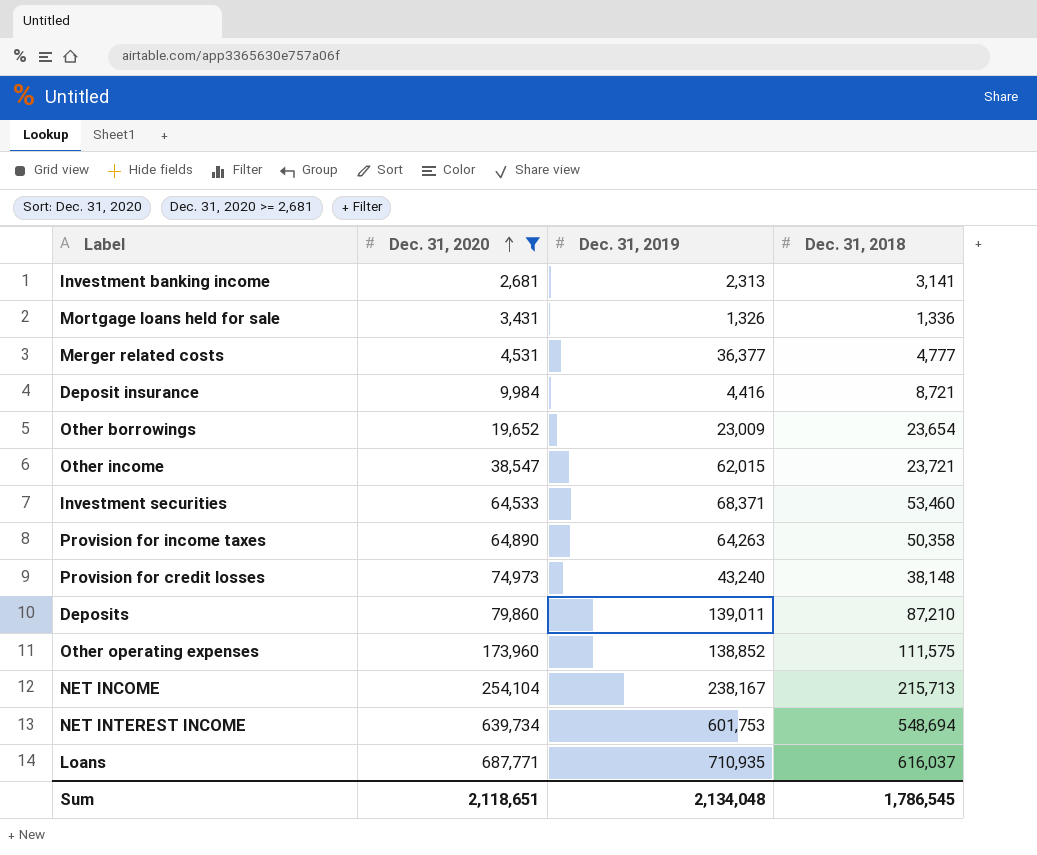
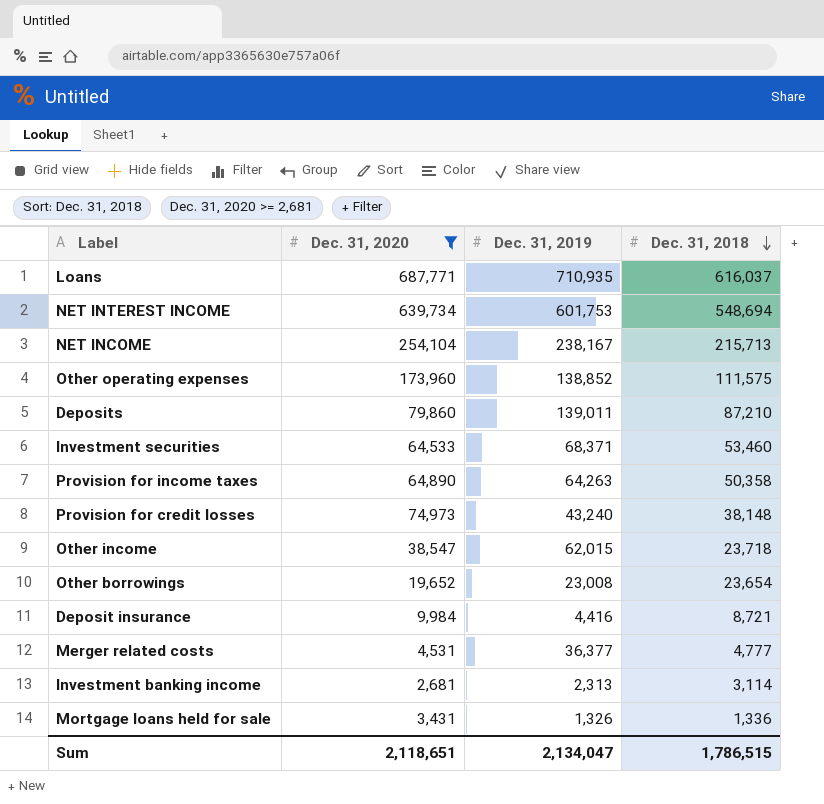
row order: Dec. 31, 2020 ascending -> Dec. 31, 2018 descending
Other income | Dec. 31, 2018: 23,721 -> 23,718
Other borrowings | Dec. 31, 2019: 23,009 -> 23,008
Investment banking income | Dec. 31, 2018: 3,141 -> 3,114
Sum | Dec. 31, 2019: 2,134,048 -> 2,134,047
Sum | Dec. 31, 2018: 1,786,545 -> 1,786,515

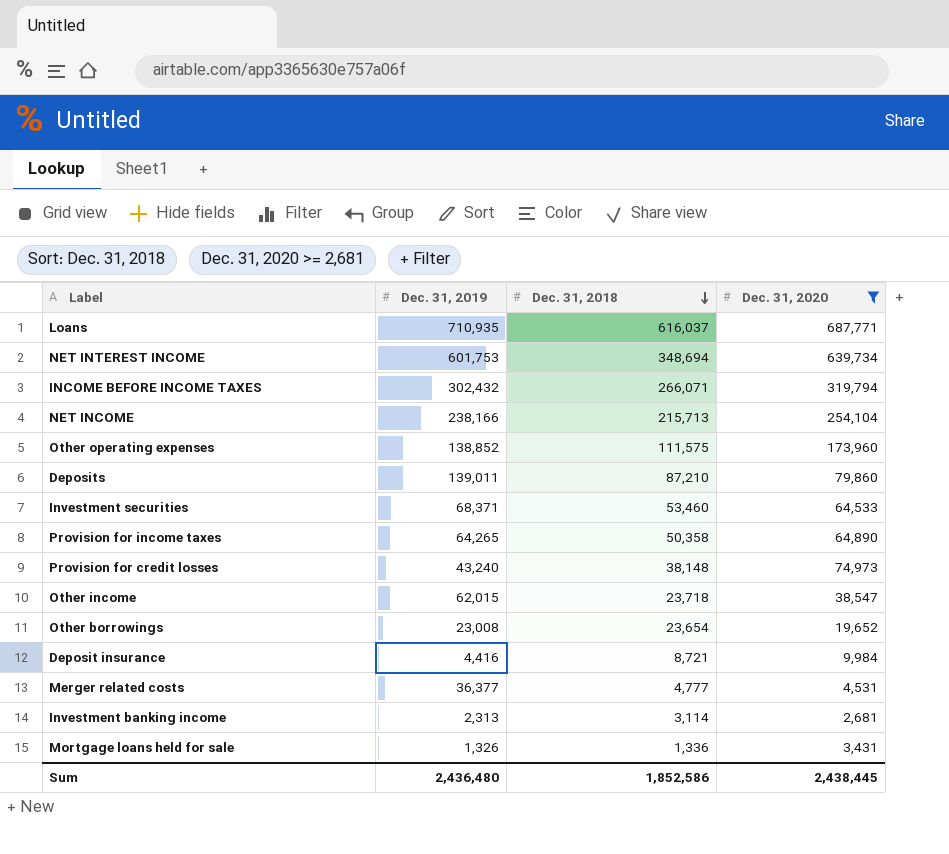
column Dec. 31, 2020 | position: 2 -> 4
NET INTEREST INCOME | Dec. 31, 2018: 548,694 -> 348,694
row INCOME BEFORE INCOME TAXES: none -> 302,432 | 266,071 | 319,794
NET INCOME | Dec. 31, 2019: 238,167 -> 238,166
Provision for income taxes | Dec. 31, 2019: 64,263 -> 64,265
Sum | Dec. 31, 2019: 2,134,047 -> 2,436,480
Sum | Dec. 31, 2018: 1,786,515 -> 1,852,586
Sum | Dec. 31, 2020: 2,118,651 -> 2,438,445

